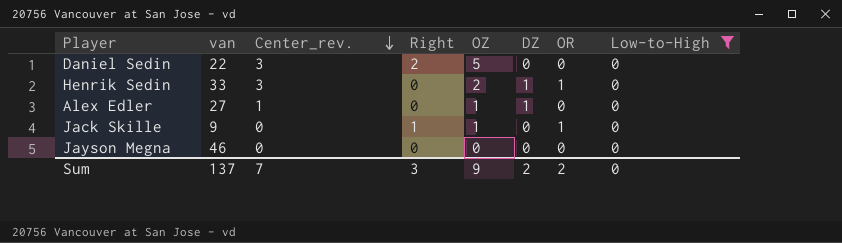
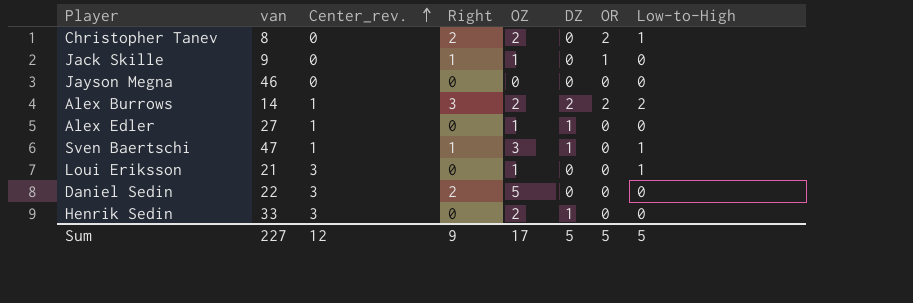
filter: Low-to-High = 0 -> none
row order: Center_rev. descending -> Center_rev. ascending
Henrik Sedin | OR: 1 -> 0
Sum | van: 137 -> 227
Sum | Center_rev.: 7 -> 12
Sum | Right: 3 -> 9
Sum | OZ: 9 -> 17
Sum | DZ: 2 -> 5
Sum | OR: 2 -> 5
Sum | Low-to-High: 0 -> 5

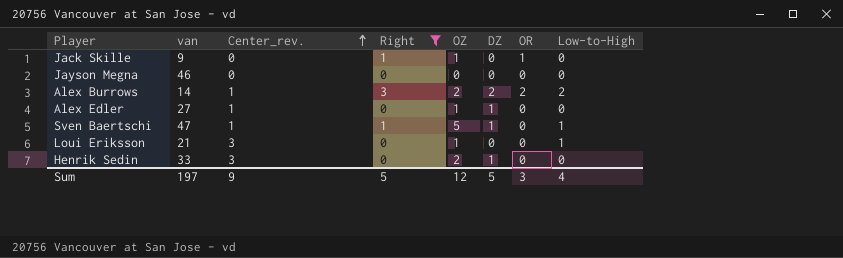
filter: none -> Right != 2
Sven Baertschi | OZ: 3 -> 5
Sum | van: 227 -> 197
Sum | Center_rev.: 12 -> 9
Sum | Right: 9 -> 5
Sum | OZ: 17 -> 12
Sum | OR: 5 -> 3
Sum | Low-to-High: 5 -> 4

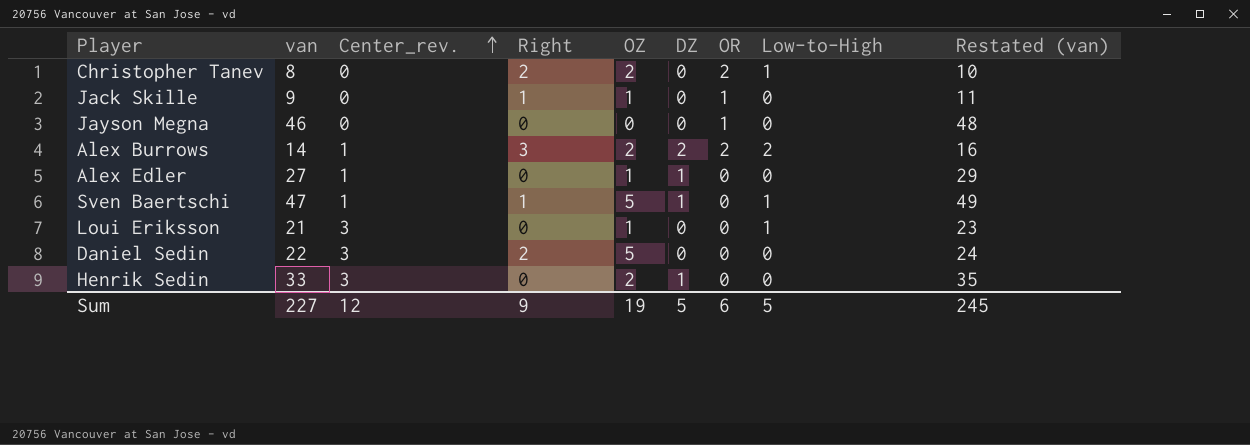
filter: Right != 2 -> none
column Restated (van) | formula: none -> [van] + 2
Jayson Megna | OR: 0 -> 1
Sum | van: 197 -> 227
Sum | Center_rev.: 9 -> 12
Sum | Right: 5 -> 9
Sum | OZ: 12 -> 19
Sum | OR: 3 -> 6
Sum | Low-to-High: 4 -> 5

